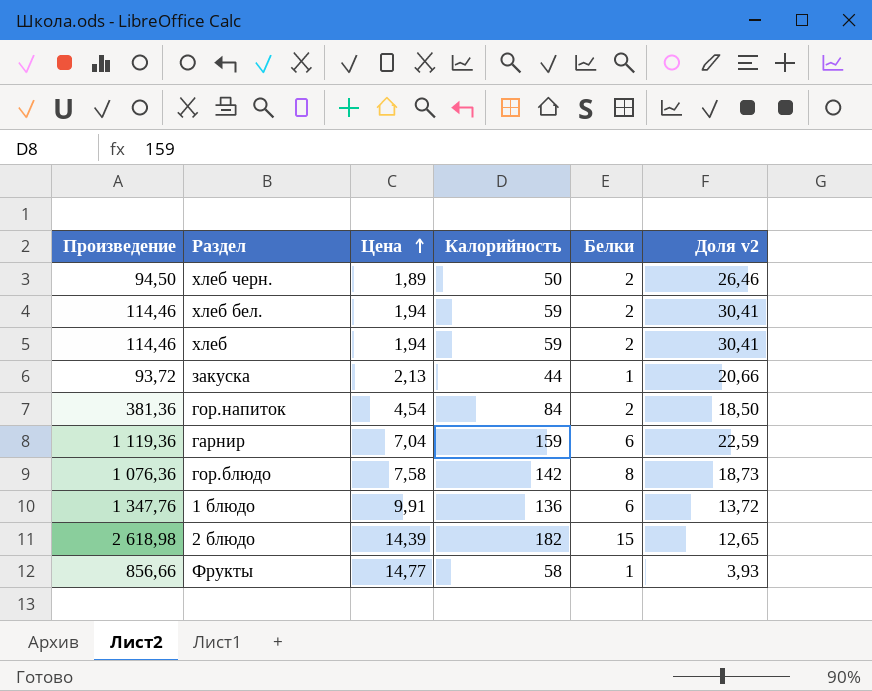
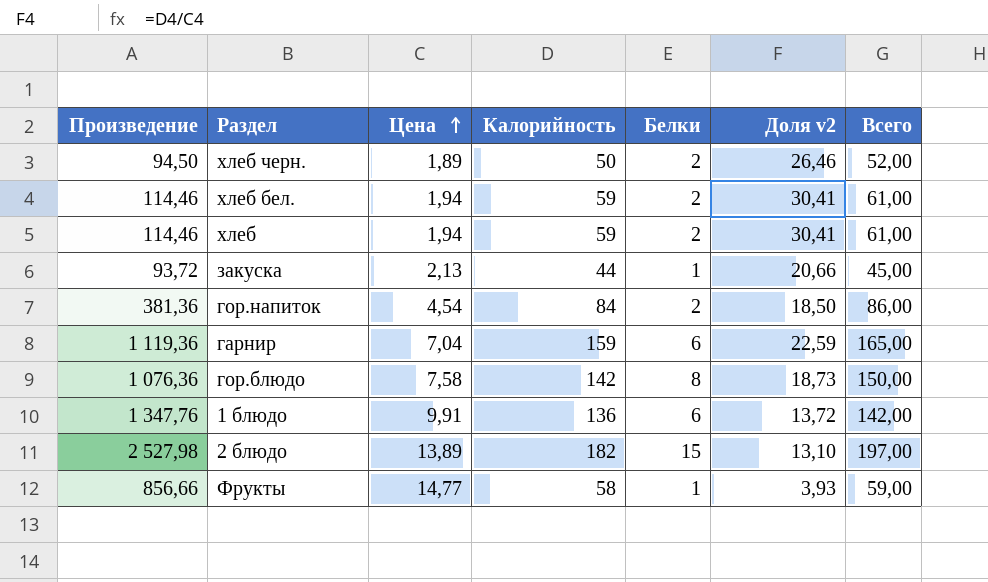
column Всего | formula: none -> [Калорийность] + [Белки]
2 блюдо | Произведение: 2 618,98 -> 2 527,98
2 блюдо | Цена: 14,39 -> 13,89
2 блюдо | Доля v2: 12,65 -> 13,10

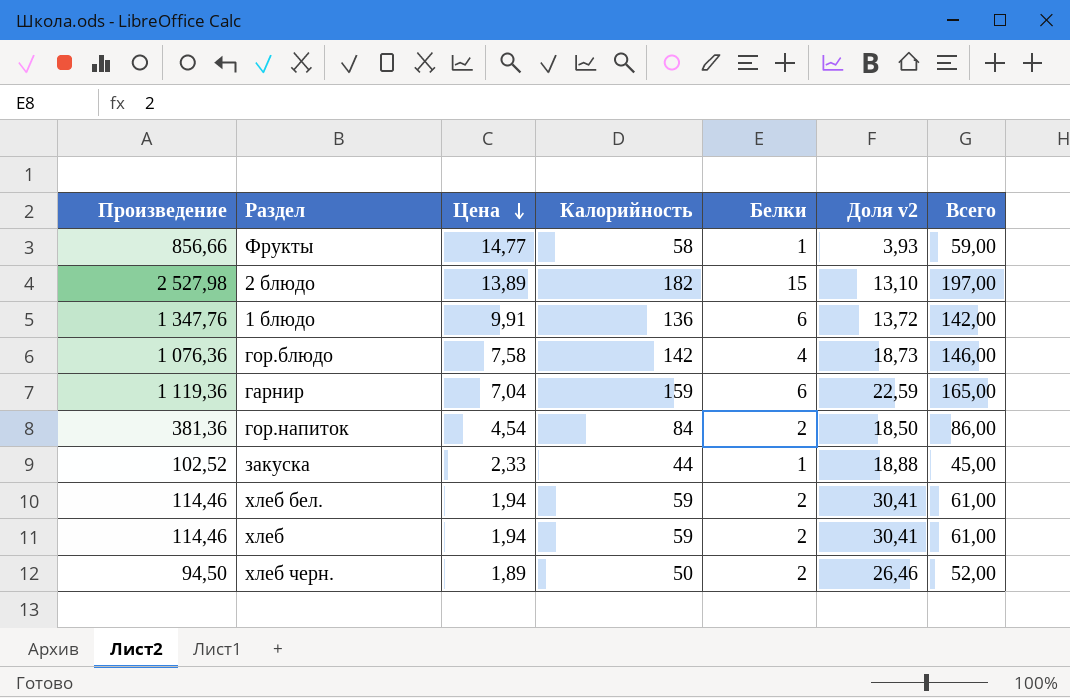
row order: Цена ascending -> Цена descending
гор.блюдо | Белки: 8 -> 4
гор.блюдо | Всего: 150,00 -> 146,00
закуска | Произведение: 93,72 -> 102,52
закуска | Цена: 2,13 -> 2,33
закуска | Доля v2: 20,66 -> 18,88

